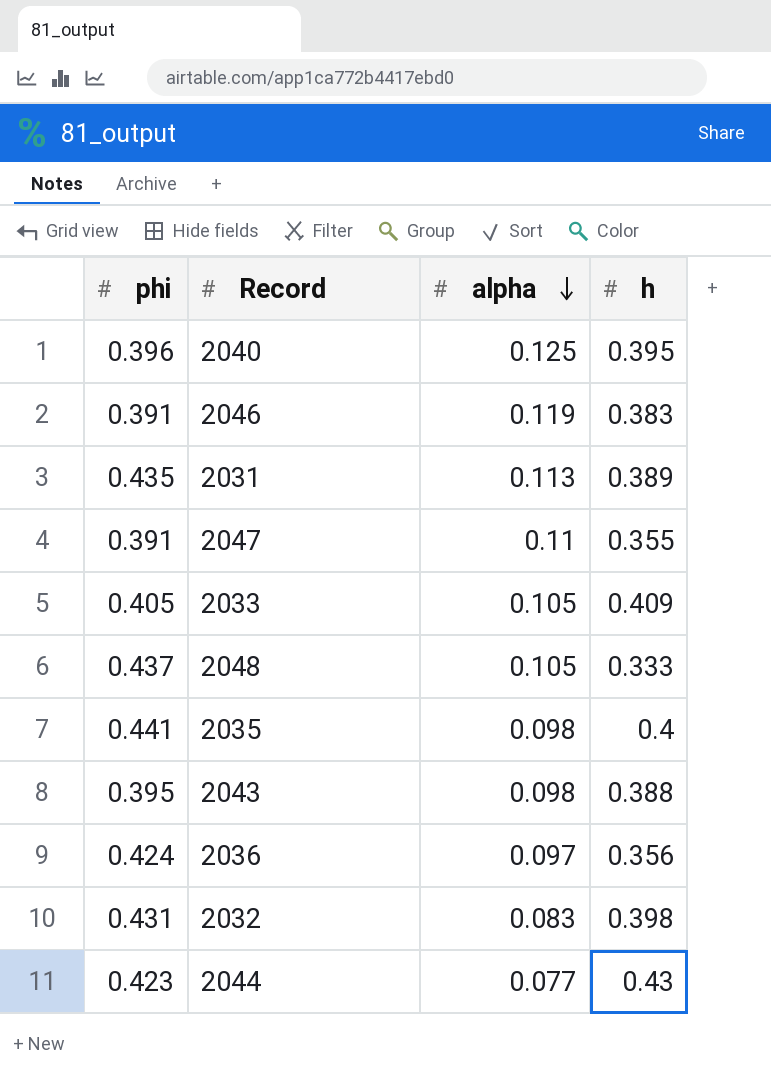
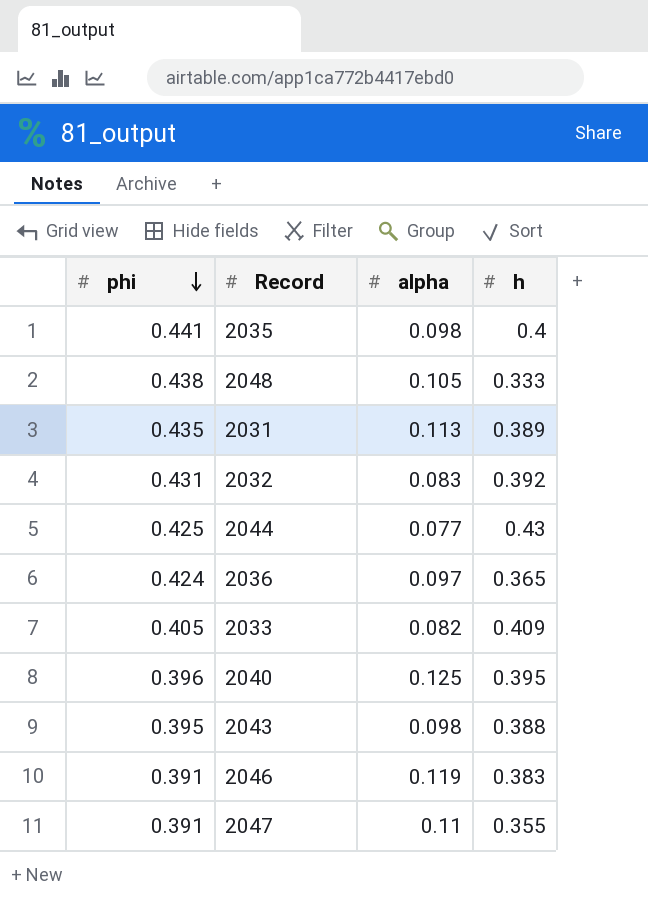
row order: alpha descending -> phi descending
2048 | phi: 0.437 -> 0.438
2032 | h: 0.398 -> 0.392
2044 | phi: 0.423 -> 0.425
2036 | h: 0.356 -> 0.365
2033 | alpha: 0.105 -> 0.082

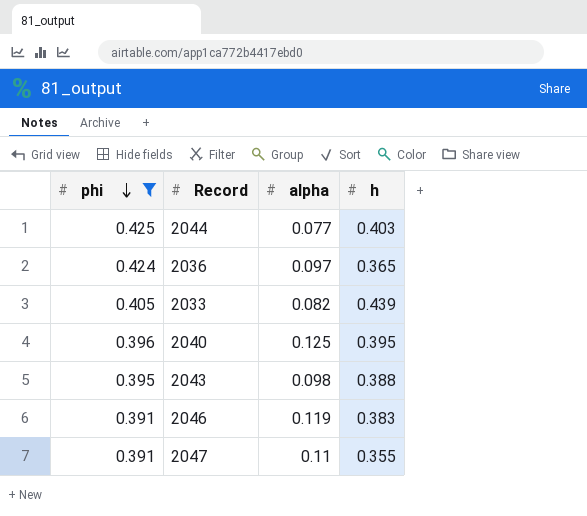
filter: none -> phi <= 0.425
2044 | h: 0.43 -> 0.403
2033 | h: 0.409 -> 0.439

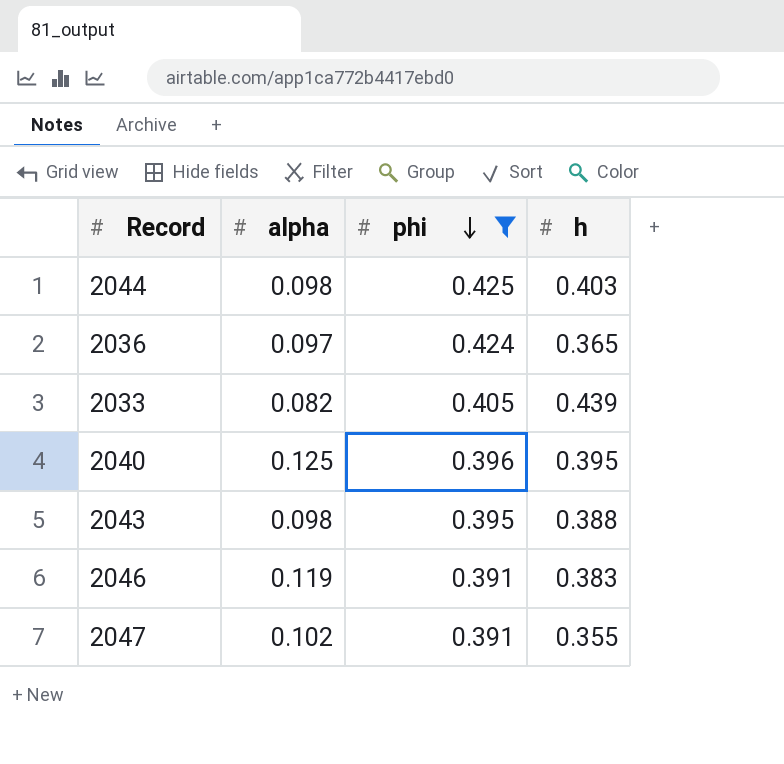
column phi | position: 1 -> 3
2044 | alpha: 0.077 -> 0.098
2047 | alpha: 0.11 -> 0.102

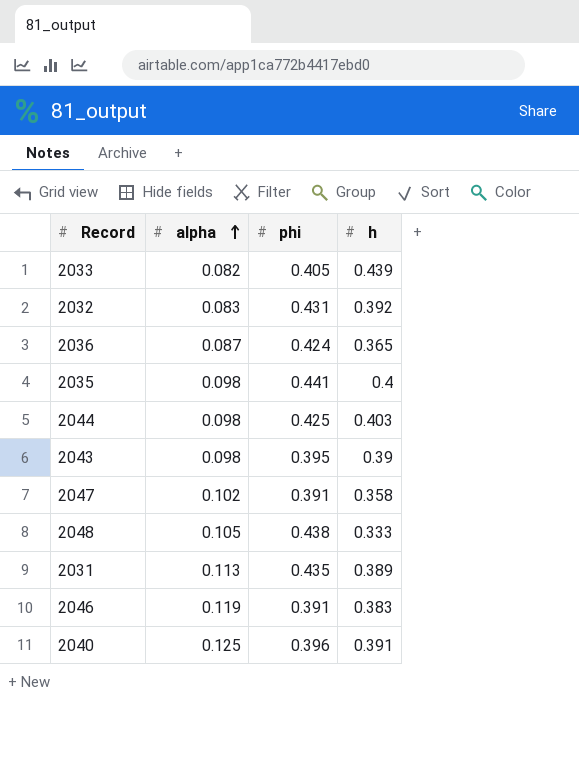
filter: phi <= 0.425 -> none
row order: phi descending -> alpha ascending
2036 | alpha: 0.097 -> 0.087
2043 | h: 0.388 -> 0.39
2047 | h: 0.355 -> 0.358
2040 | h: 0.395 -> 0.391

